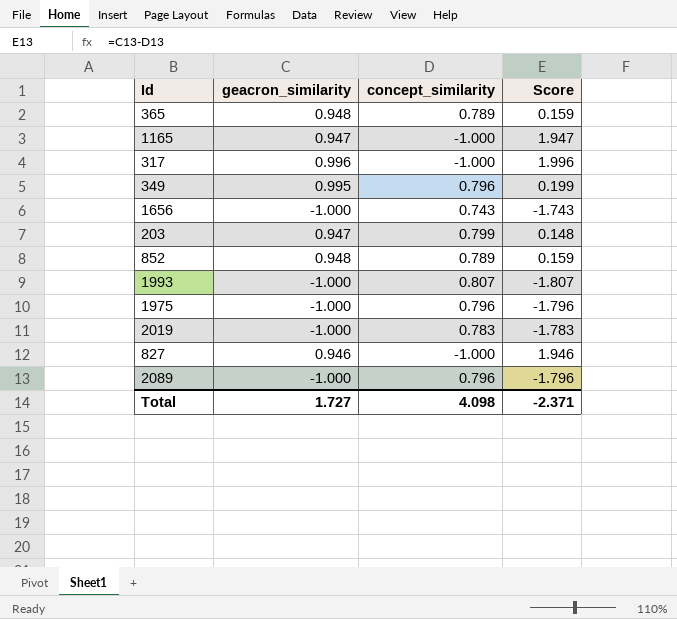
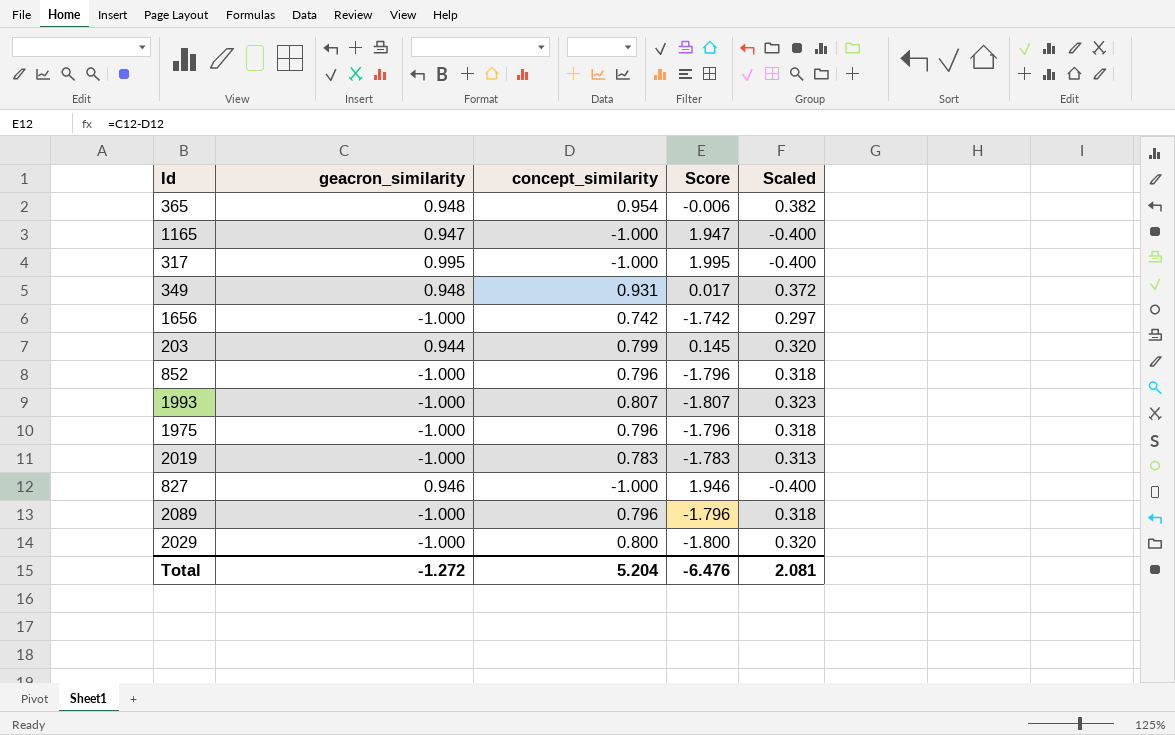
column Scaled | formula: none -> [concept_similarity] * 0.4
365 | concept_similarity: 0.789 -> 0.954
365 | Score: 0.159 -> -0.006
317 | geacron_similarity: 0.996 -> 0.995
317 | Score: 1.996 -> 1.995
349 | geacron_similarity: 0.995 -> 0.948
349 | concept_similarity: 0.796 -> 0.931
349 | Score: 0.199 -> 0.017
1656 | concept_similarity: 0.743 -> 0.742
1656 | Score: -1.743 -> -1.742
203 | geacron_similarity: 0.947 -> 0.944
203 | Score: 0.148 -> 0.145
852 | geacron_similarity: 0.948 -> -1.000
852 | concept_similarity: 0.789 -> 0.796
852 | Score: 0.159 -> -1.796
row 2029: none -> -1.000 | 0.800 | -1.800 | 0.320
Total | geacron_similarity: 1.727 -> -1.272
Total | concept_similarity: 4.098 -> 5.204
Total | Score: -2.371 -> -6.476

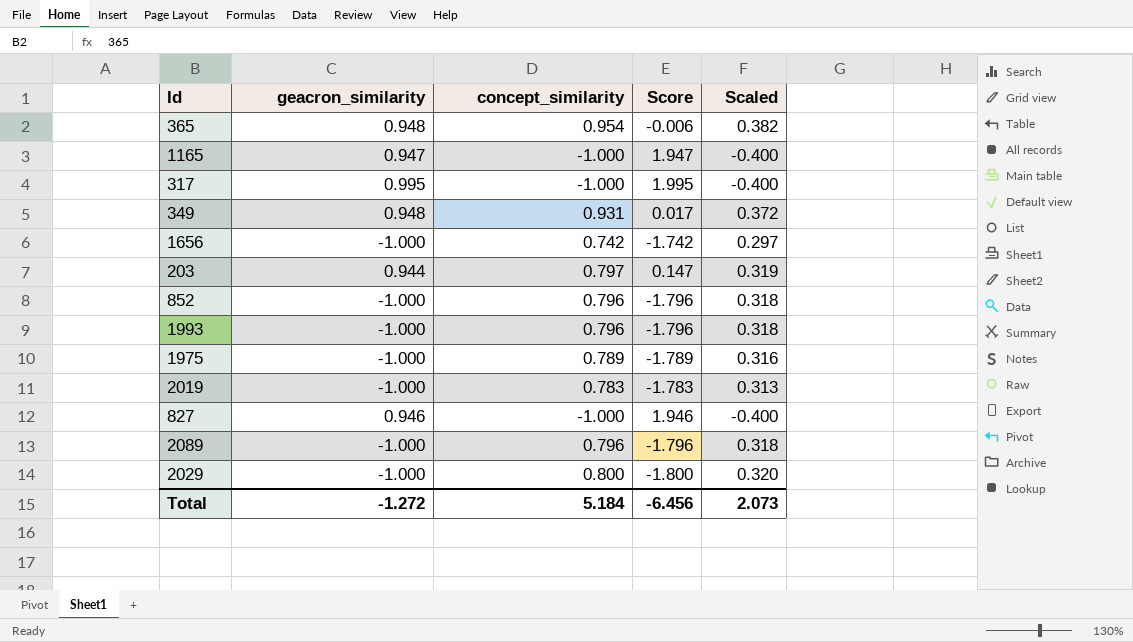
203 | concept_similarity: 0.799 -> 0.797
203 | Score: 0.145 -> 0.147
203 | Scaled: 0.320 -> 0.319
1993 | concept_similarity: 0.807 -> 0.796
1993 | Score: -1.807 -> -1.796
1993 | Scaled: 0.323 -> 0.318
1975 | concept_similarity: 0.796 -> 0.789
1975 | Score: -1.796 -> -1.789
1975 | Scaled: 0.318 -> 0.316
Total | concept_similarity: 5.204 -> 5.184
Total | Score: -6.476 -> -6.456
Total | Scaled: 2.081 -> 2.073

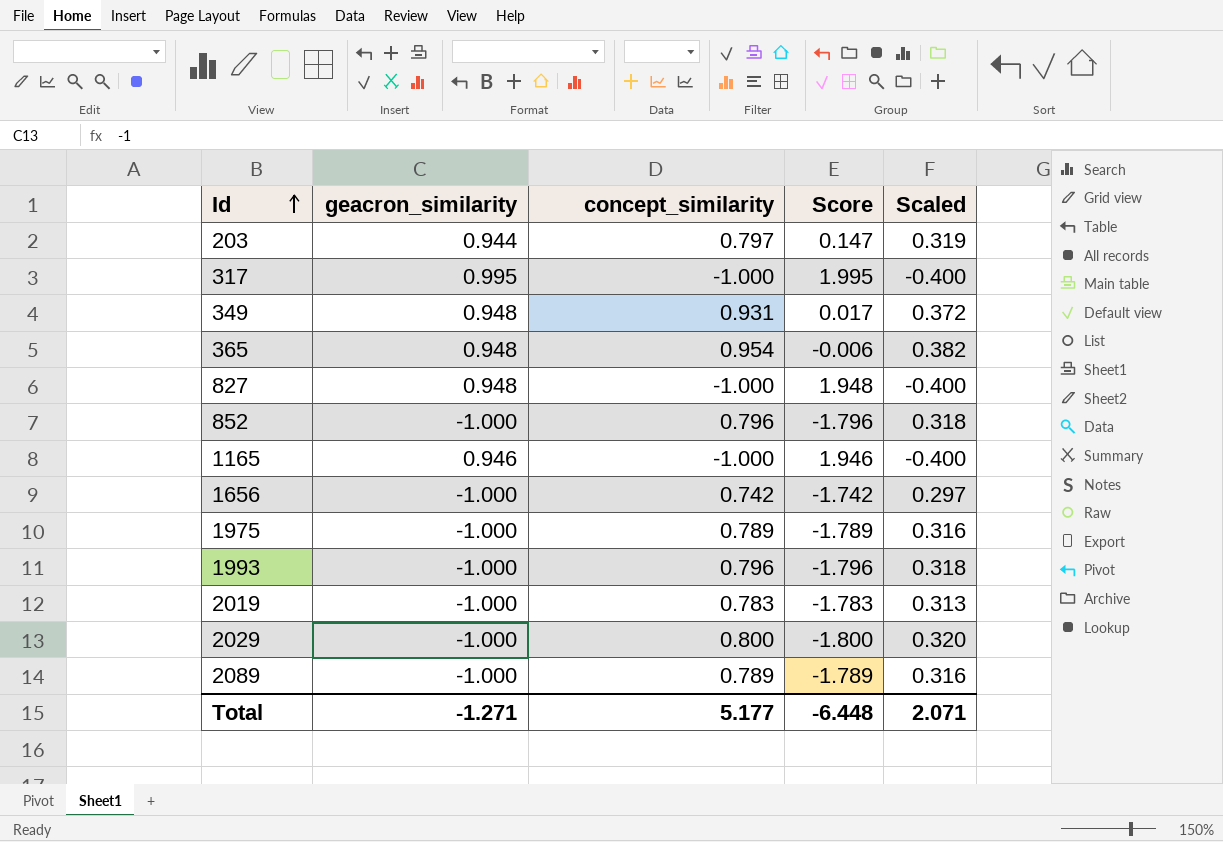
row order: none -> Id ascending
827 | geacron_similarity: 0.946 -> 0.948
827 | Score: 1.946 -> 1.948
1165 | geacron_similarity: 0.947 -> 0.946
1165 | Score: 1.947 -> 1.946
2089 | concept_similarity: 0.796 -> 0.789
2089 | Score: -1.796 -> -1.789
2089 | Scaled: 0.318 -> 0.316
Total | geacron_similarity: -1.272 -> -1.271
Total | concept_similarity: 5.184 -> 5.177
Total | Score: -6.456 -> -6.448
Total | Scaled: 2.073 -> 2.071

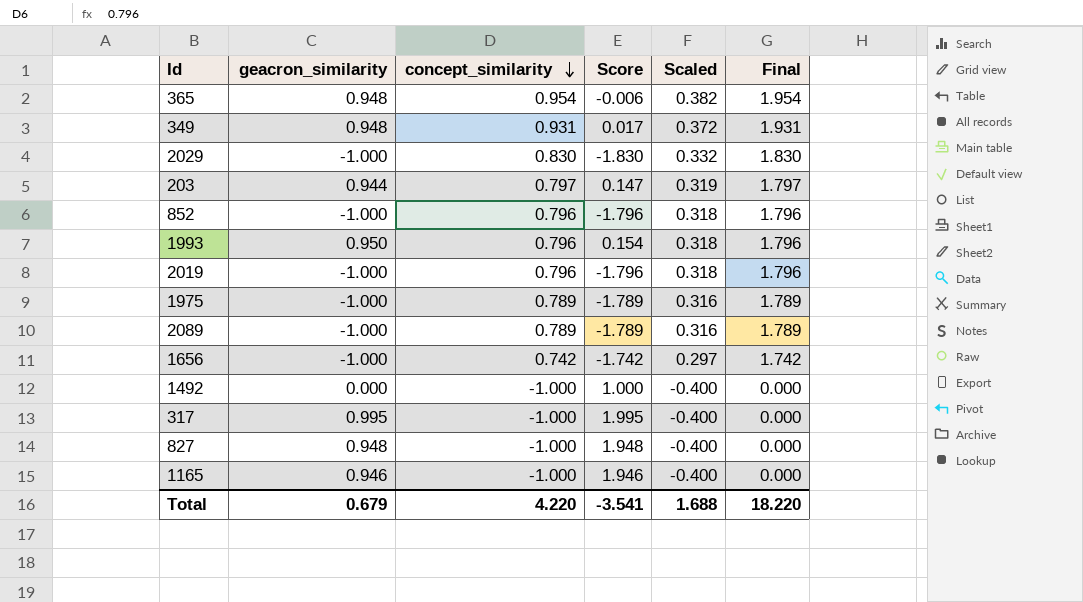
row order: Id ascending -> concept_similarity descending
column Final | formula: none -> [concept_similarity] + 1
2029 | concept_similarity: 0.800 -> 0.830
2029 | Score: -1.800 -> -1.830
2029 | Scaled: 0.320 -> 0.332
1993 | geacron_similarity: -1.000 -> 0.950
1993 | Score: -1.796 -> 0.154
2019 | concept_similarity: 0.783 -> 0.796
2019 | Score: -1.783 -> -1.796
2019 | Scaled: 0.313 -> 0.318
row 1492: none -> 0.000 | -1.000 | 1.000 | -0.400 | 0.000
Total | geacron_similarity: -1.271 -> 0.679
Total | concept_similarity: 5.177 -> 4.220
Total | Score: -6.448 -> -3.541
Total | Scaled: 2.071 -> 1.688

